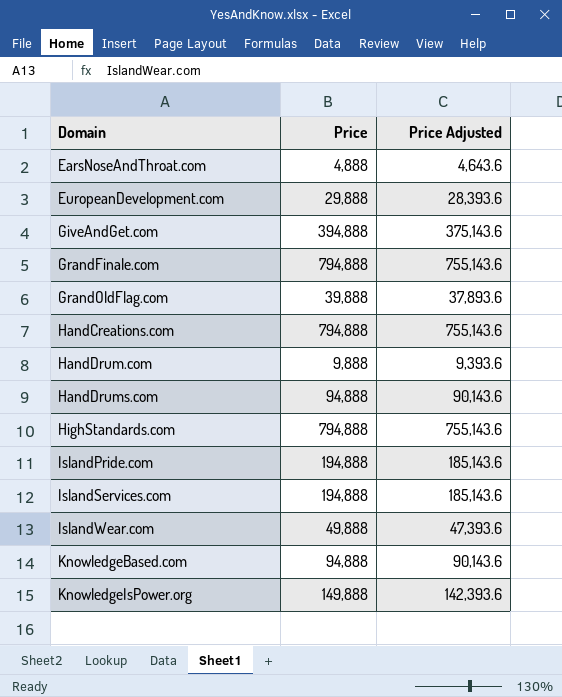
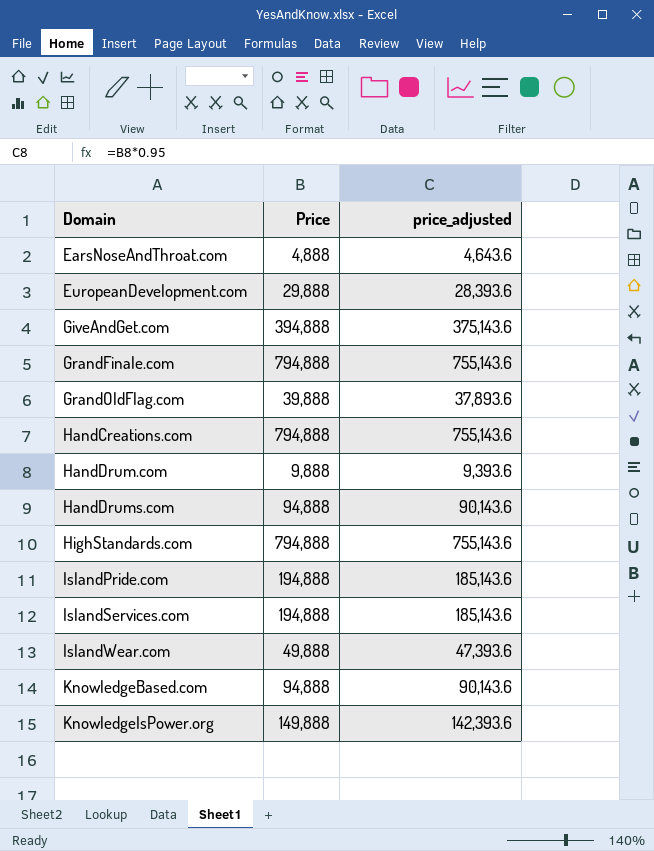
column name: Price Adjusted -> price_adjusted

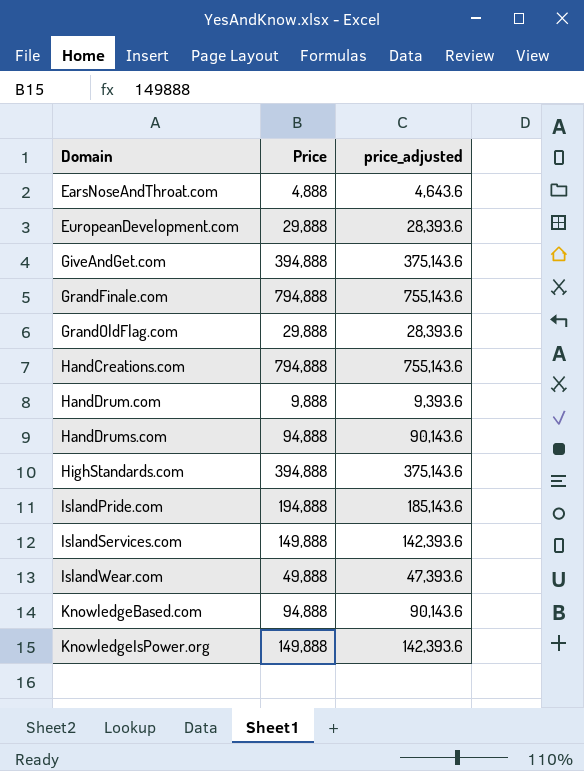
GrandOldFlag.com | Price: 39,888 -> 29,888
GrandOldFlag.com | price_adjusted: 37,893.6 -> 28,393.6
HighStandards.com | Price: 794,888 -> 394,888
HighStandards.com | price_adjusted: 755,143.6 -> 375,143.6
IslandServices.com | Price: 194,888 -> 149,888
IslandServices.com | price_adjusted: 185,143.6 -> 142,393.6

